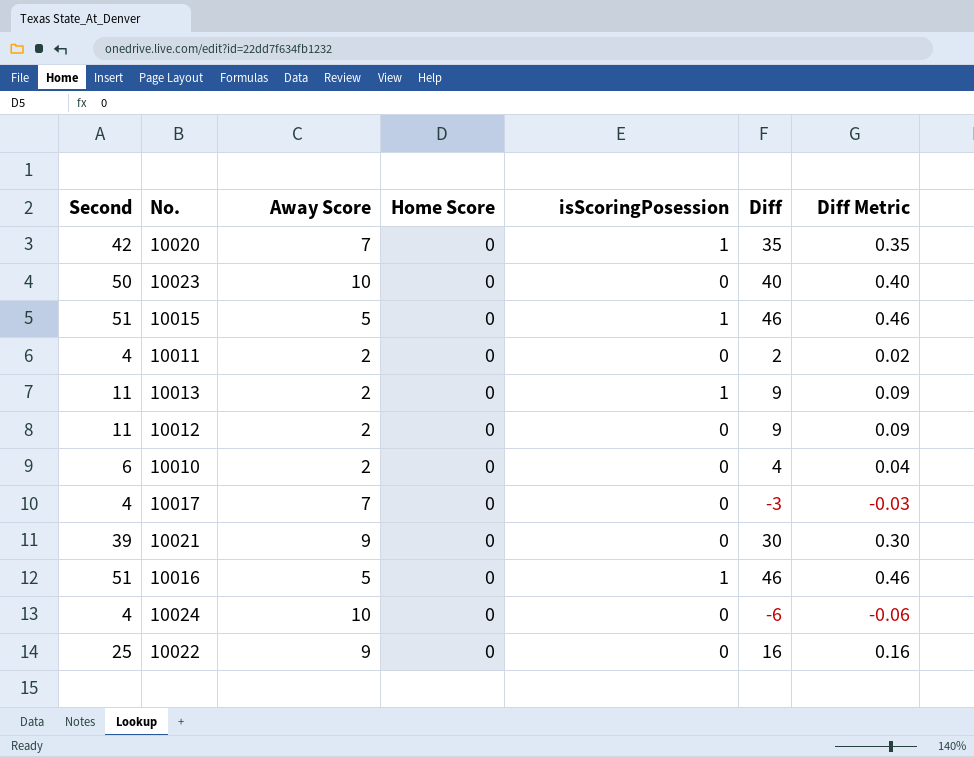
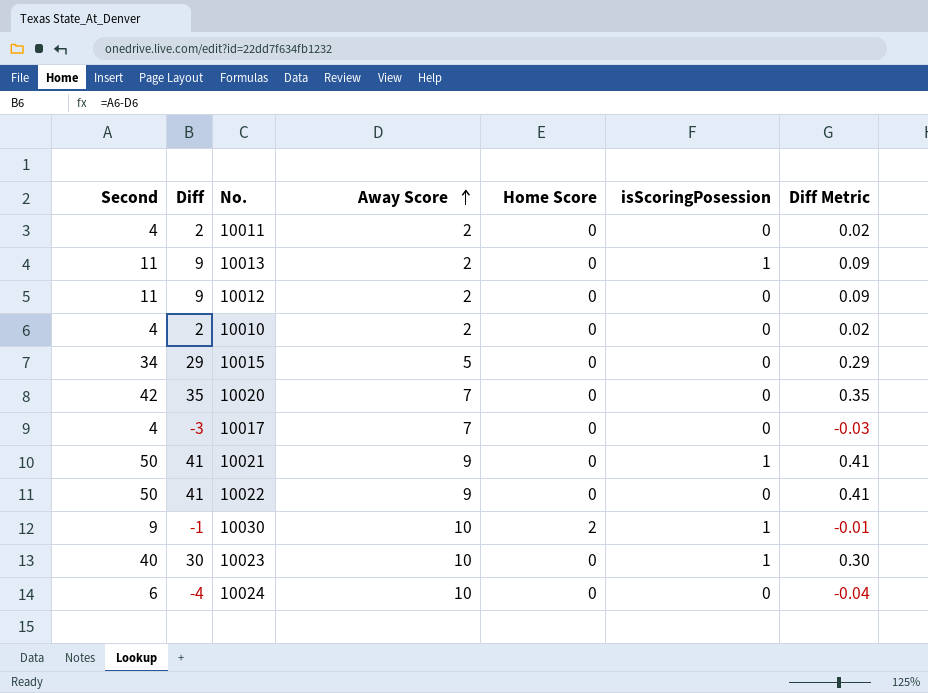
row order: none -> Away Score ascending
column Diff | position: 6 -> 2
row 10016: 51 | 5 | 0 | 1 | 46 | 0.46 -> none
10010 | Second: 6 -> 4
10010 | Diff: 4 -> 2
10010 | Diff Metric: 0.04 -> 0.02
10015 | Second: 51 -> 34
10015 | Diff: 46 -> 29
10015 | isScoringPosession: 1 -> 0
10015 | Diff Metric: 0.46 -> 0.29
10020 | isScoringPosession: 1 -> 0
10021 | Second: 39 -> 50
10021 | Diff: 30 -> 41
10021 | isScoringPosession: 0 -> 1
10021 | Diff Metric: 0.30 -> 0.41
10022 | Second: 25 -> 50
10022 | Diff: 16 -> 41
10022 | Diff Metric: 0.16 -> 0.41
row 10030: none -> 9 | -1 | 10 | 2 | 1 | -0.01
10023 | Second: 50 -> 40
10023 | Diff: 40 -> 30
10023 | isScoringPosession: 0 -> 1
10023 | Diff Metric: 0.40 -> 0.30
10024 | Second: 4 -> 6
10024 | Diff: -6 -> -4
10024 | Diff Metric: -0.06 -> -0.04

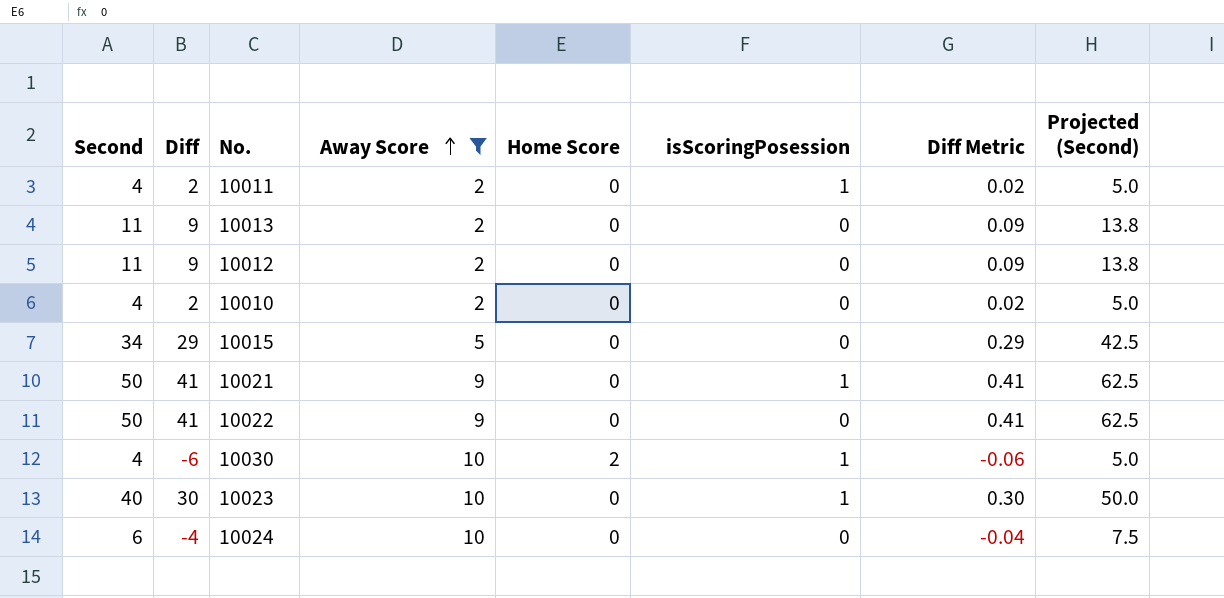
filter: none -> Away Score != 7
column Projected (Second) | formula: none -> [Second] * 1.25
10011 | isScoringPosession: 0 -> 1
10013 | isScoringPosession: 1 -> 0
10030 | Second: 9 -> 4
10030 | Diff: -1 -> -6
10030 | Diff Metric: -0.01 -> -0.06

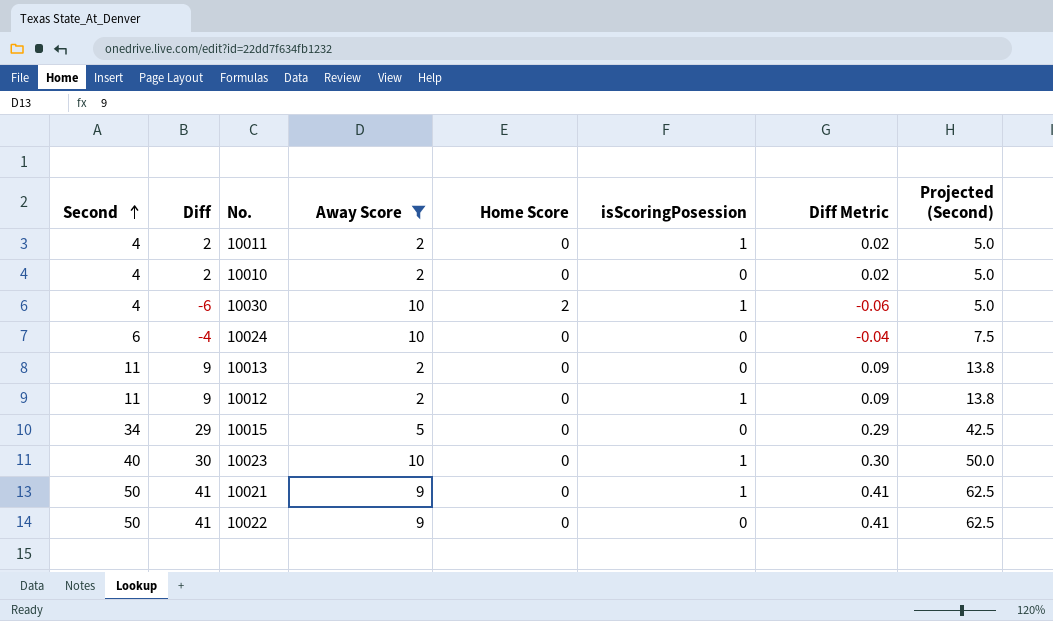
row order: Away Score ascending -> Second ascending
10012 | isScoringPosession: 0 -> 1

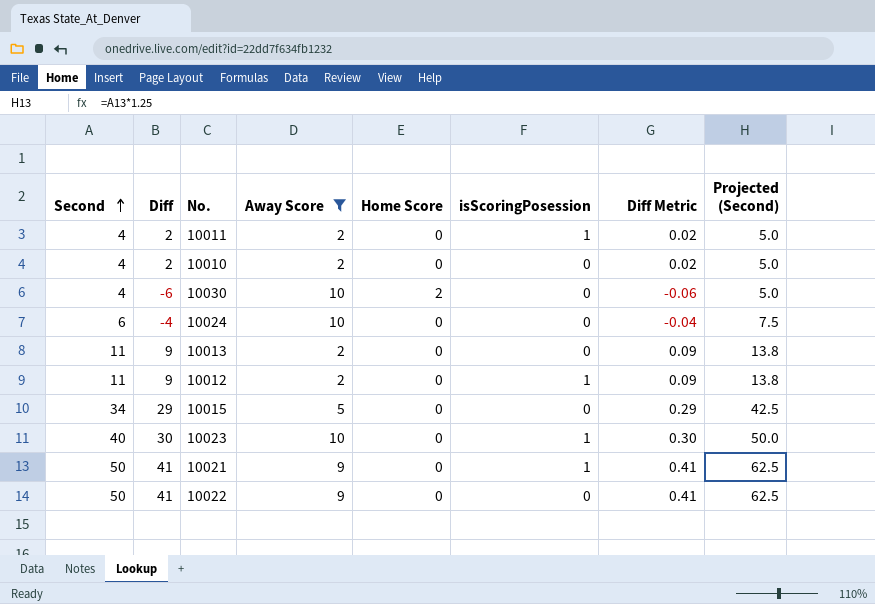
10030 | isScoringPosession: 1 -> 0

